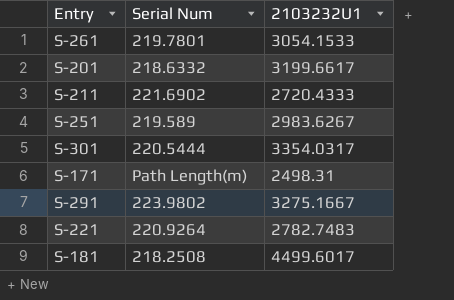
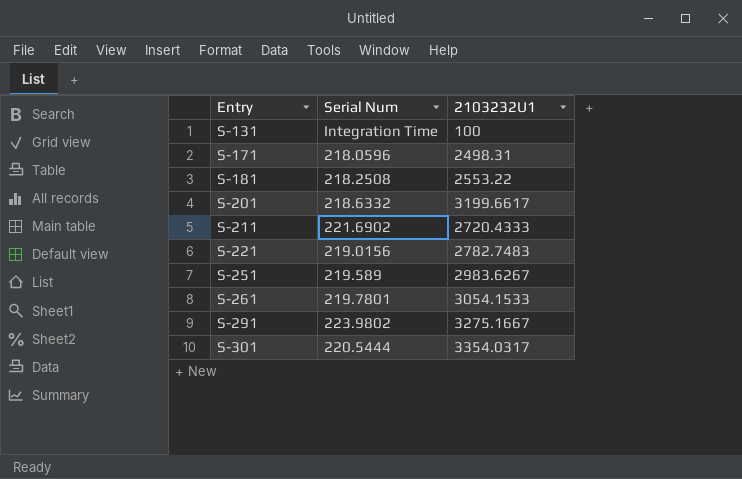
row order: none -> Entry ascending
row S-131: none -> Integration Time | 100
S-171 | Serial Num: Path Length(m) -> 218.0596
S-181 | 2103232U1: 4499.6017 -> 2553.22
S-221 | Serial Num: 220.9264 -> 219.0156

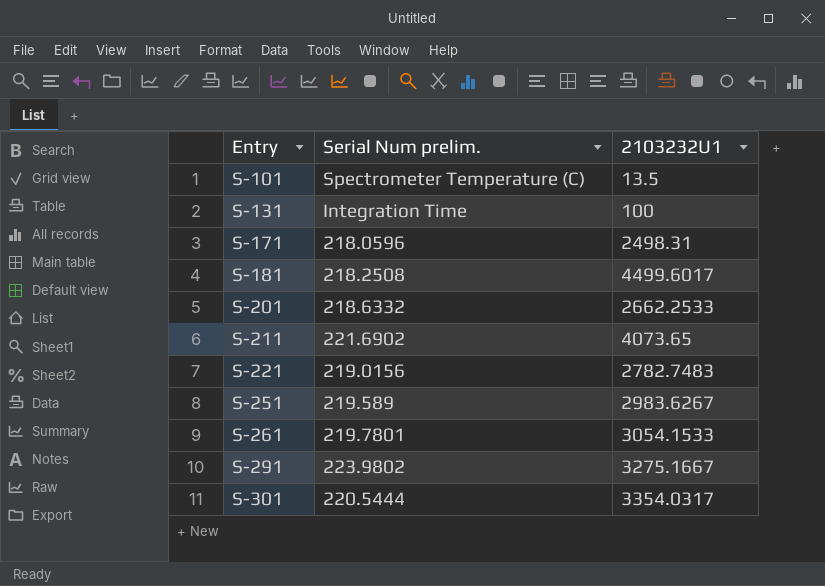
column name: Serial Num -> Serial Num prelim.
row S-101: none -> Spectrometer Temperature (C) | 13.5
S-181 | 2103232U1: 2553.22 -> 4499.6017
S-201 | 2103232U1: 3199.6617 -> 2662.2533
S-211 | 2103232U1: 2720.4333 -> 4073.65

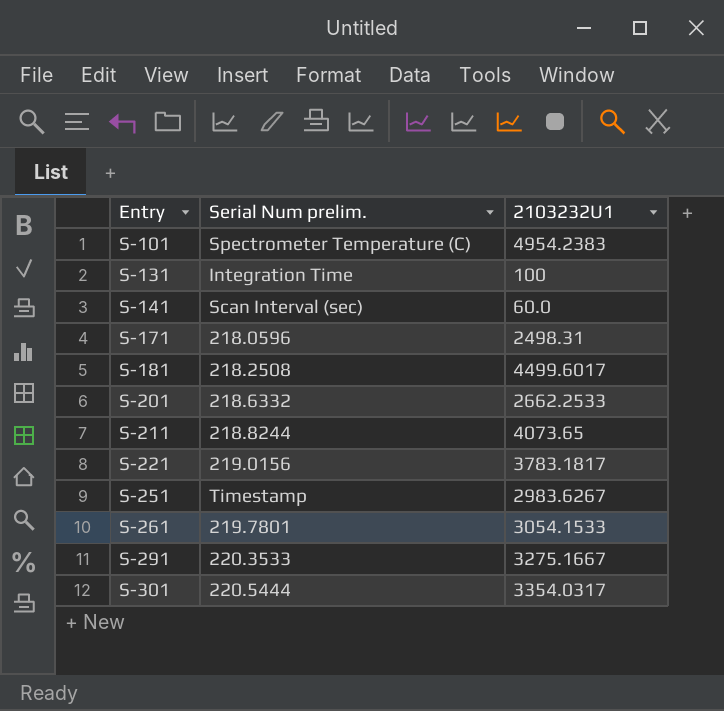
S-101 | 2103232U1: 13.5 -> 4954.2383
row S-141: none -> Scan Interval (sec) | 60.0
S-211 | Serial Num prelim.: 221.6902 -> 218.8244
S-221 | 2103232U1: 2782.7483 -> 3783.1817
S-251 | Serial Num prelim.: 219.589 -> Timestamp
S-291 | Serial Num prelim.: 223.9802 -> 220.3533

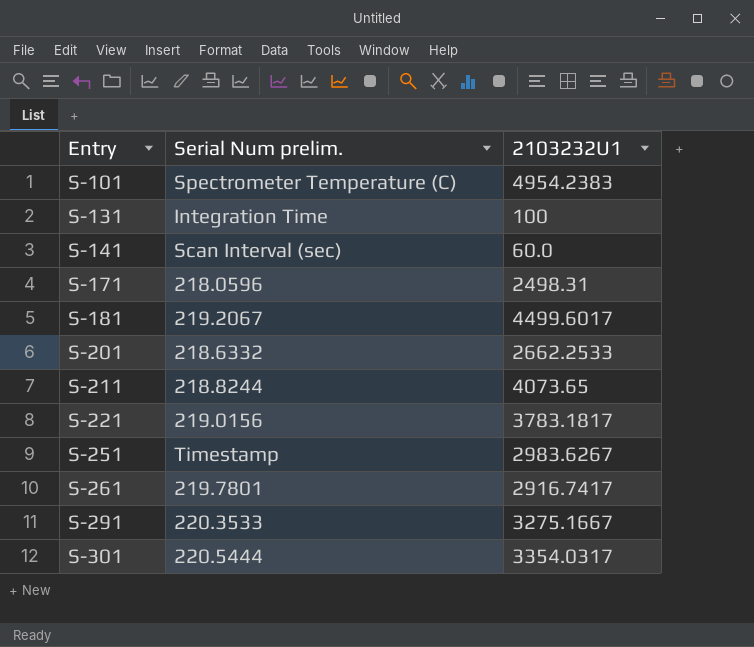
S-181 | Serial Num prelim.: 218.2508 -> 219.2067
S-261 | 2103232U1: 3054.1533 -> 2916.7417

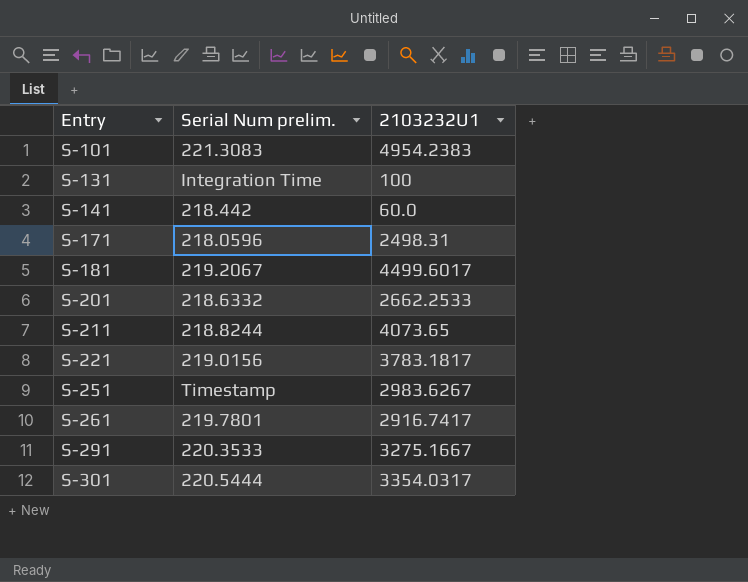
S-101 | Serial Num prelim.: Spectrometer Temperature (C) -> 221.3083
S-141 | Serial Num prelim.: Scan Interval (sec) -> 218.442

